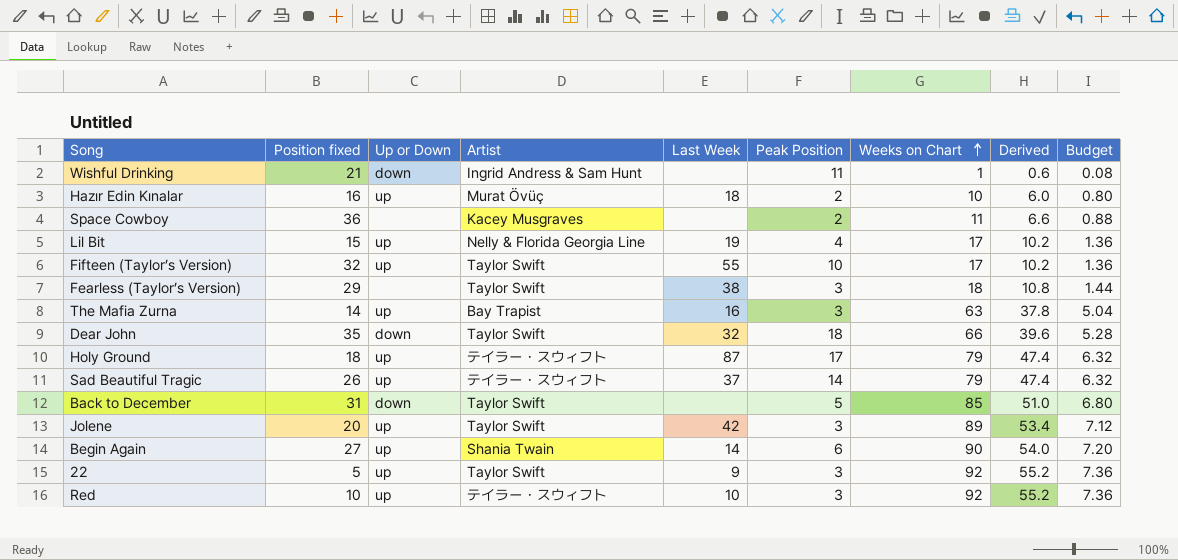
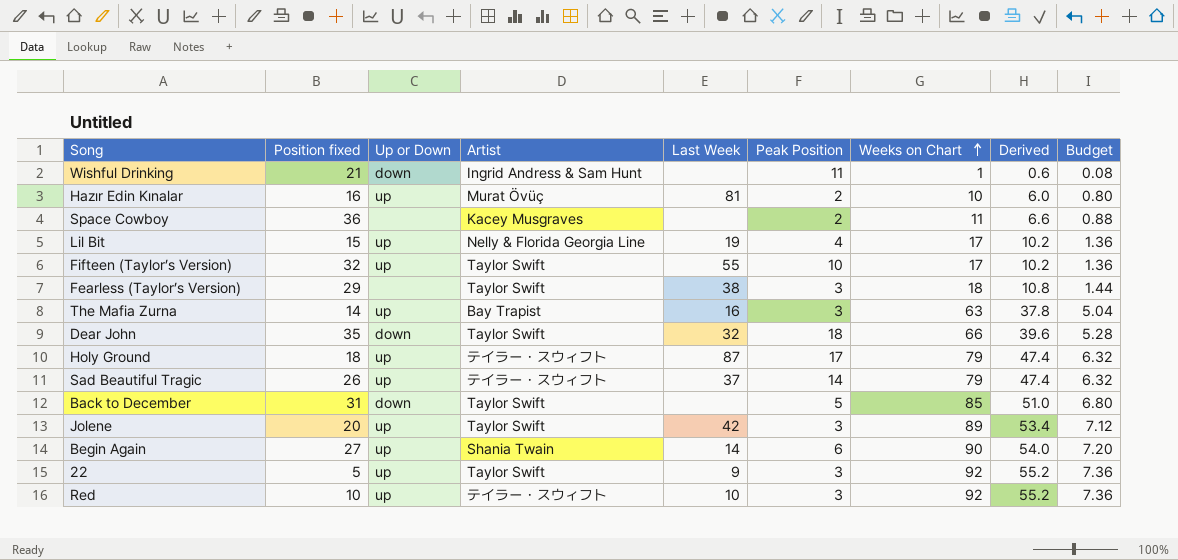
Hazır Edin Kınalar | Last Week: 18 -> 81

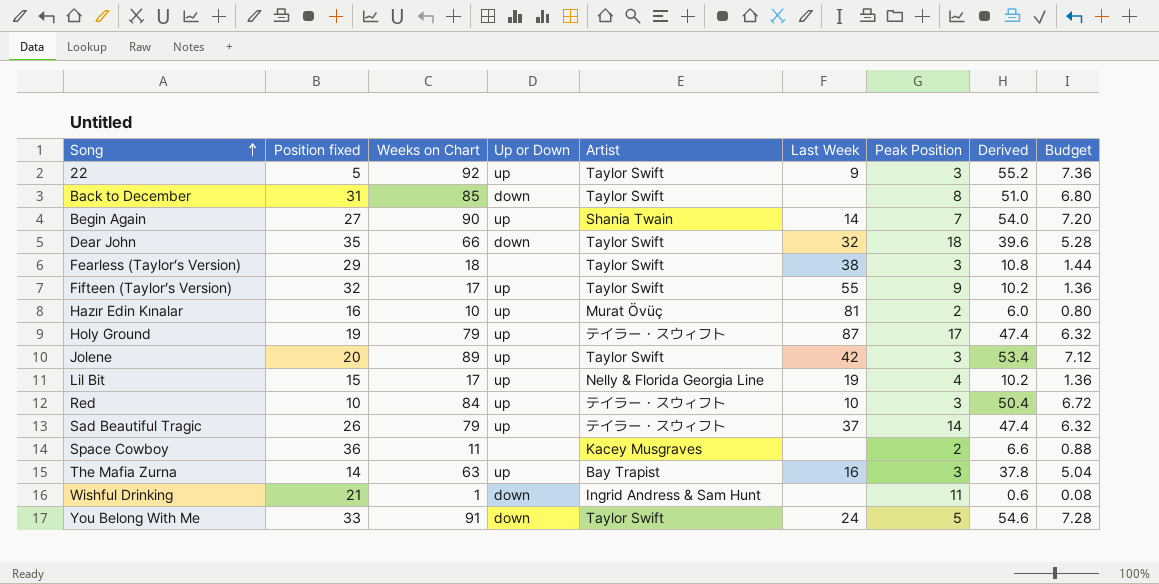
row order: Weeks on Chart ascending -> Song ascending
column Weeks on Chart | position: 7 -> 3
Back to December | Peak Position: 5 -> 8
Begin Again | Peak Position: 6 -> 7
Fifteen (Taylor’s Version) | Peak Position: 10 -> 9
Holy Ground | Position fixed: 18 -> 19
Red | Weeks on Chart: 92 -> 84
Red | Derived: 55.2 -> 50.4
Red | Budget: 7.36 -> 6.72
row You Belong With Me: none -> 33 | 91 | down | Taylor Swift | 24 | 5 | 54.6 | 7.28

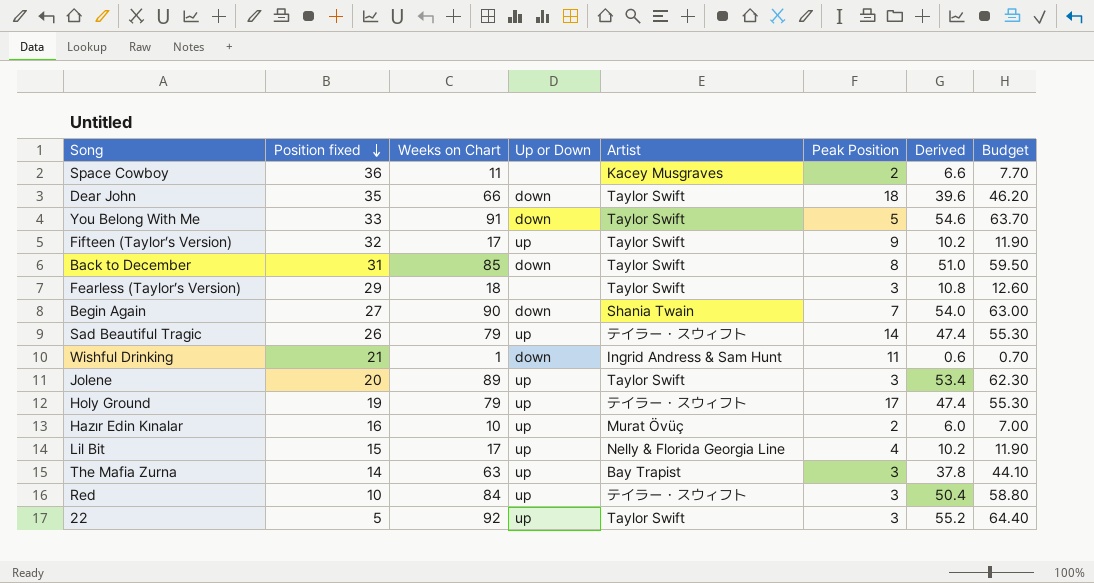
row order: Song ascending -> Position fixed descending
column Last Week | position: 6 -> none
column Budget | formula: [Weeks on Chart] * 0.08 -> [Weeks on Chart] * 0.7
Begin Again | Up or Down: up -> down

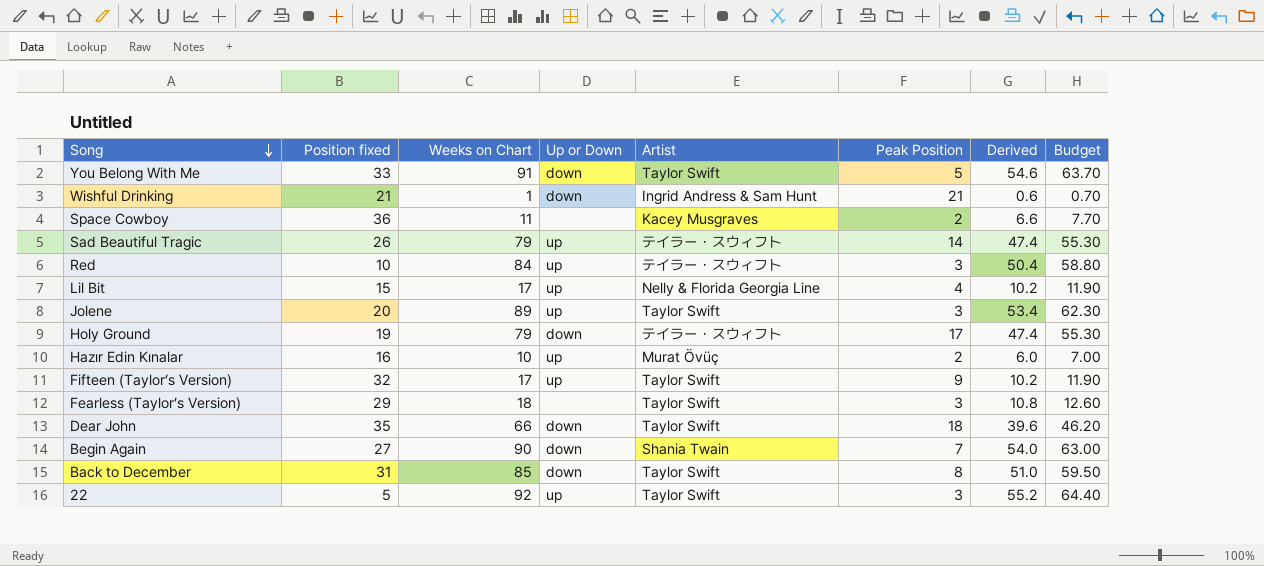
row order: Position fixed descending -> Song descending
row The Mafia Zurna: 14 | 63 | up | Bay Trapist | 3 | 37.8 | 44.10 -> none
Wishful Drinking | Peak Position: 11 -> 21
Holy Ground | Up or Down: up -> down

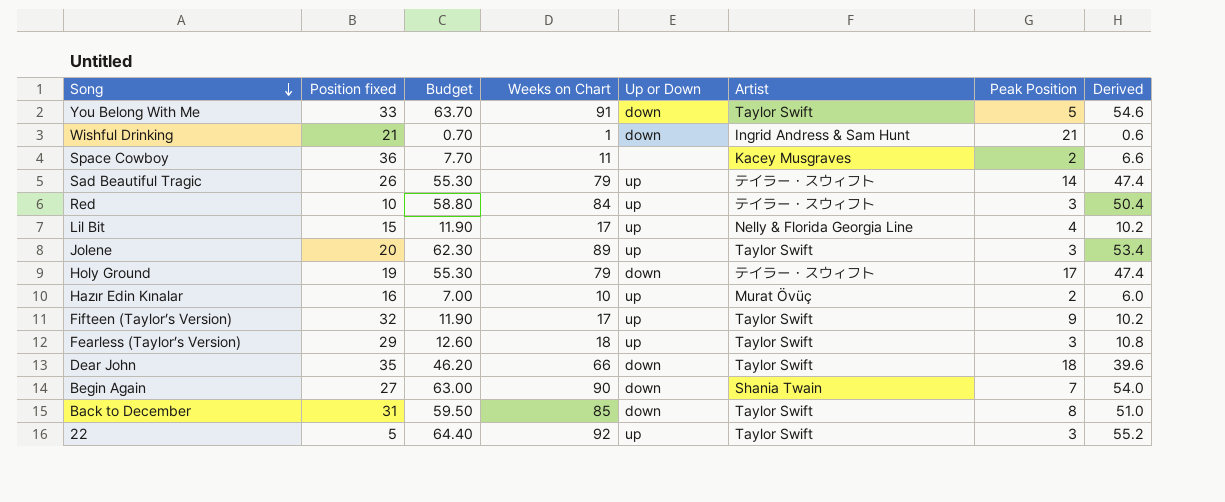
column Budget | position: 8 -> 3
Fearless (Taylor’s Version) | Up or Down: none -> up

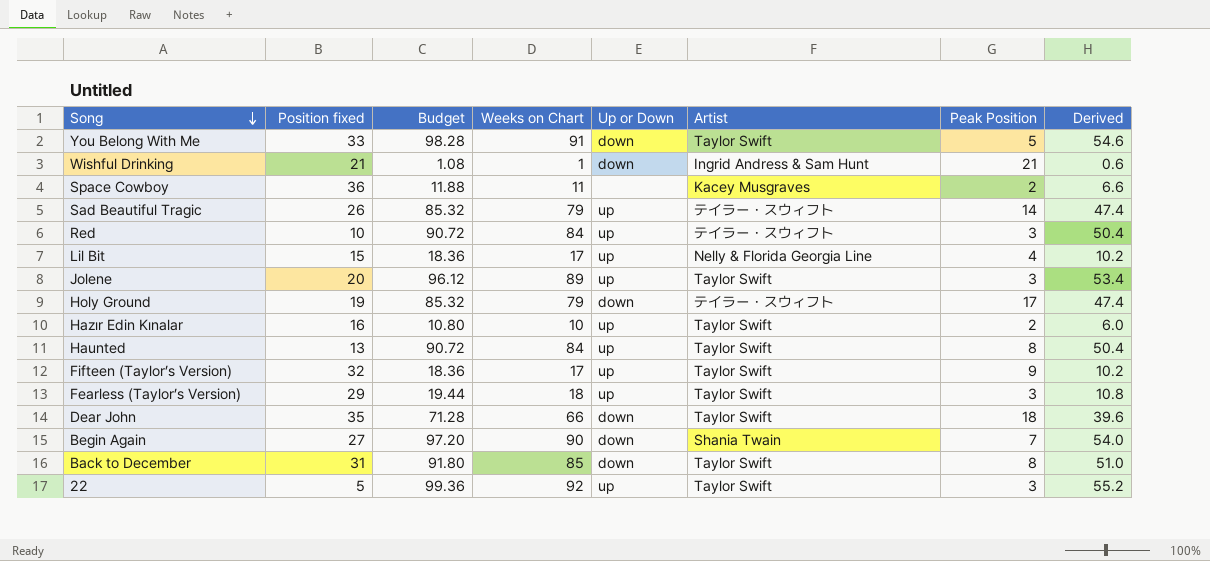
column Budget | formula: [Weeks on Chart] * 0.7 -> [Weeks on Chart] * 1.08
Hazır Edin Kınalar | Artist: Murat Övüç -> Taylor Swift
row Haunted: none -> 13 | 90.72 | 84 | up | Taylor Swift | 8 | 50.4

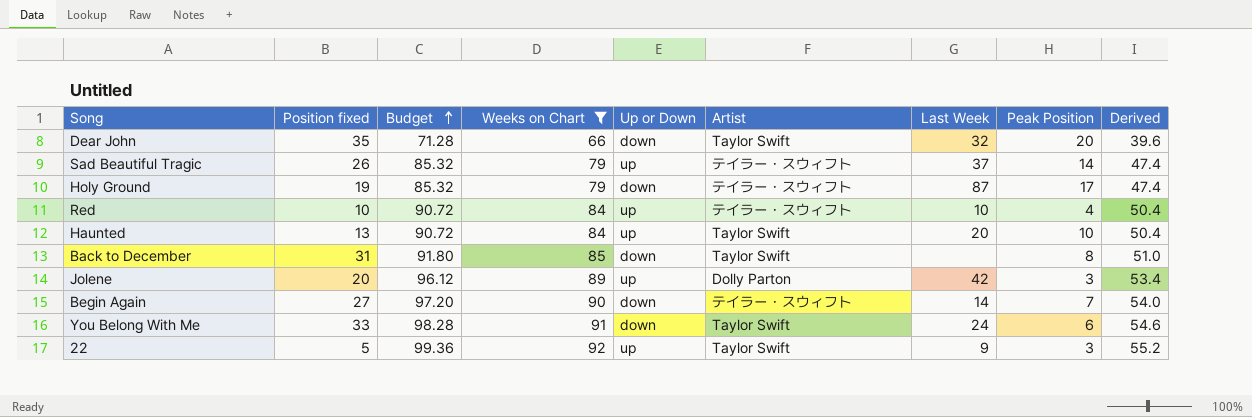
filter: none -> Weeks on Chart >= 66
row order: Song descending -> Budget ascending
column Last Week | position: none -> 7
Dear John | Peak Position: 18 -> 20
Red | Peak Position: 3 -> 4
Haunted | Peak Position: 8 -> 10
Jolene | Artist: Taylor Swift -> Dolly Parton
Begin Again | Artist: Shania Twain -> テイラー・スウィフト
You Belong With Me | Peak Position: 5 -> 6

